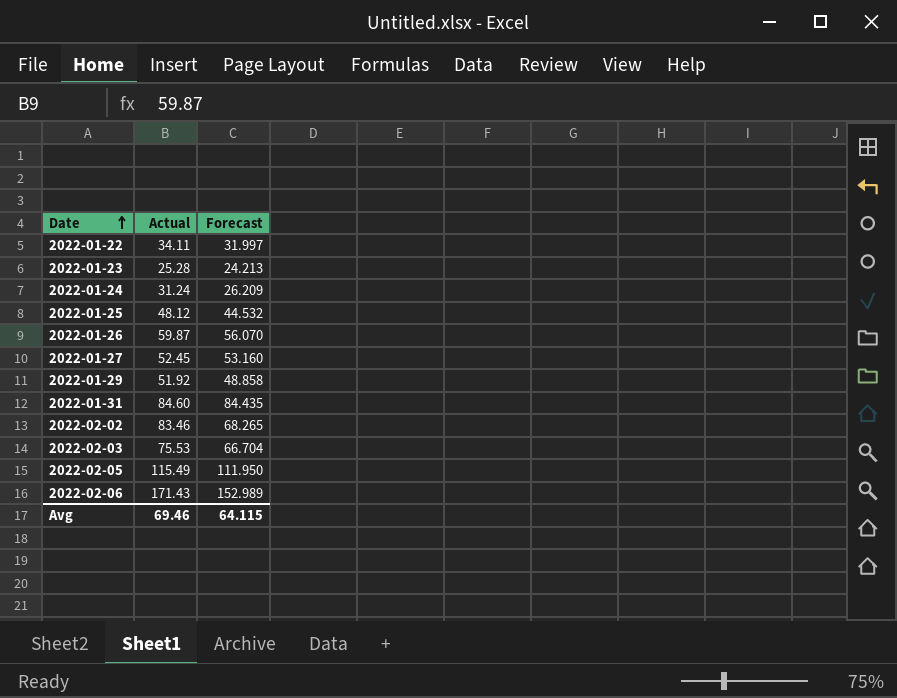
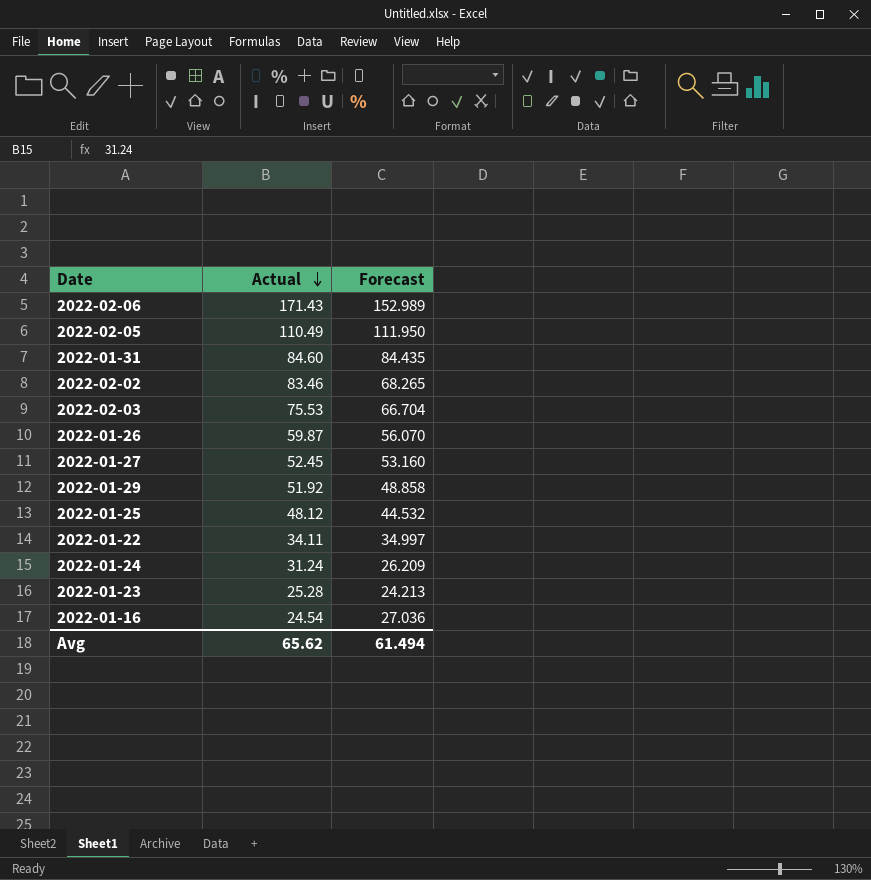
row order: Date ascending -> Actual descending
2022-02-05 | Actual: 115.49 -> 110.49
2022-01-22 | Forecast: 31.997 -> 34.997
row 2022-01-16: none -> 24.54 | 27.036
Avg | Actual: 69.46 -> 65.62
Avg | Forecast: 64.115 -> 61.494

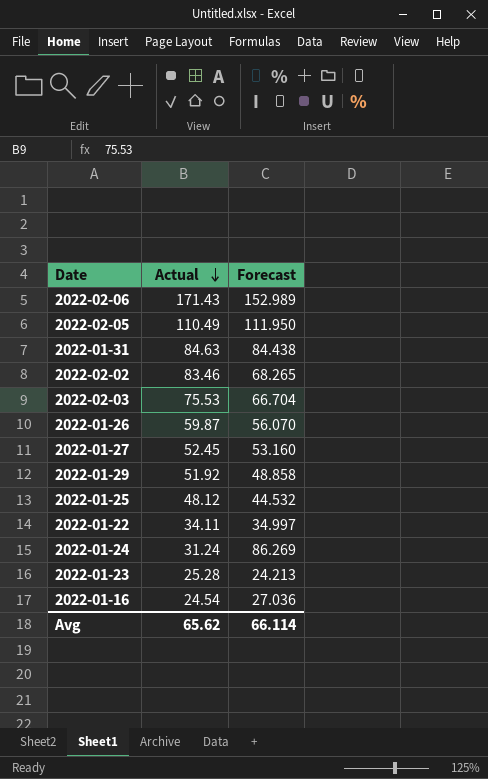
2022-01-31 | Actual: 84.60 -> 84.63
2022-01-31 | Forecast: 84.435 -> 84.438
2022-01-24 | Forecast: 26.209 -> 86.269
Avg | Forecast: 61.494 -> 66.114

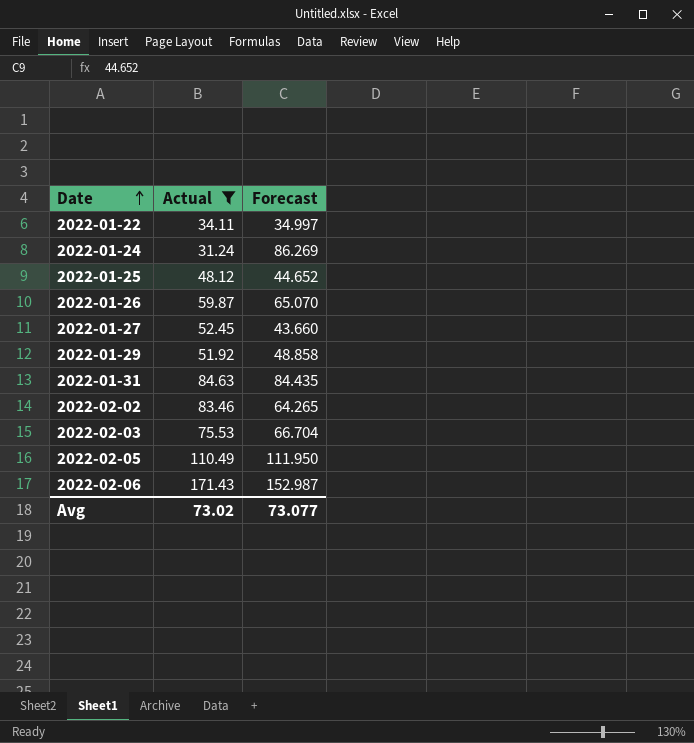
filter: none -> Actual >= 31.24
row order: Actual descending -> Date ascending
2022-01-25 | Forecast: 44.532 -> 44.652
2022-01-26 | Forecast: 56.070 -> 65.070
2022-01-27 | Forecast: 53.160 -> 43.660
2022-01-31 | Forecast: 84.438 -> 84.435
2022-02-02 | Forecast: 68.265 -> 64.265
2022-02-06 | Forecast: 152.989 -> 152.987
Avg | Actual: 65.62 -> 73.02
Avg | Forecast: 66.114 -> 73.077

